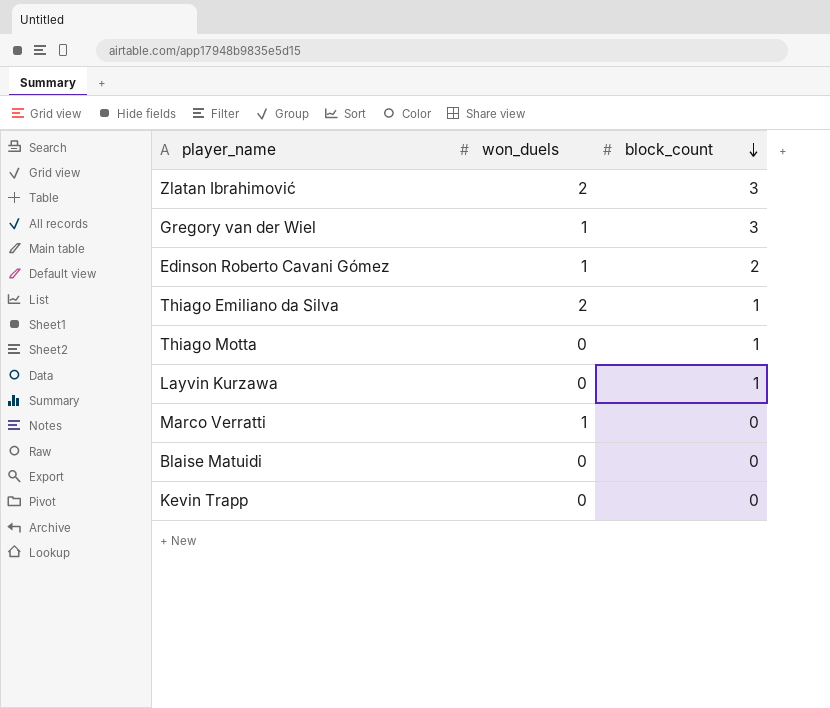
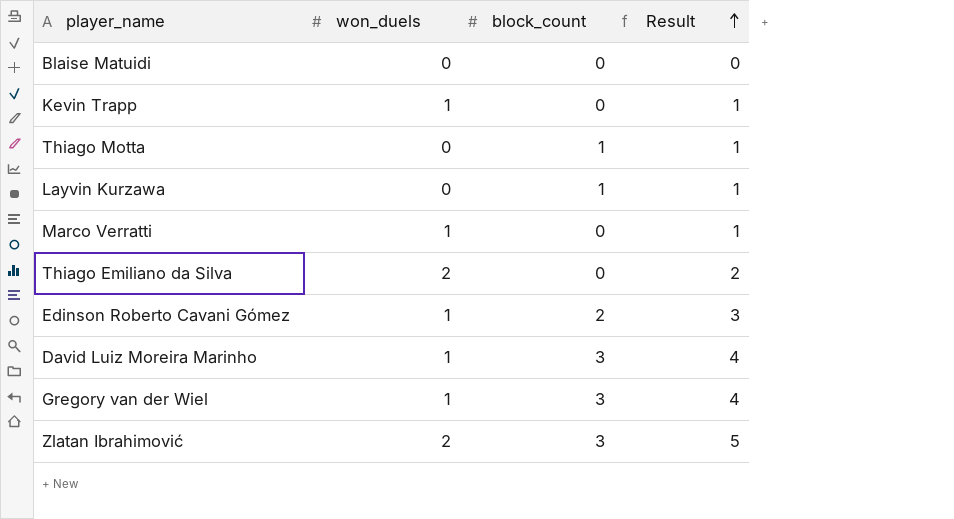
row order: block_count descending -> Result ascending
column Result | formula: none -> [won_duels] + [block_count]
Kevin Trapp | won_duels: 0 -> 1
Thiago Emiliano da Silva | block_count: 1 -> 0
row David Luiz Moreira Marinho: none -> 1 | 3 | 4

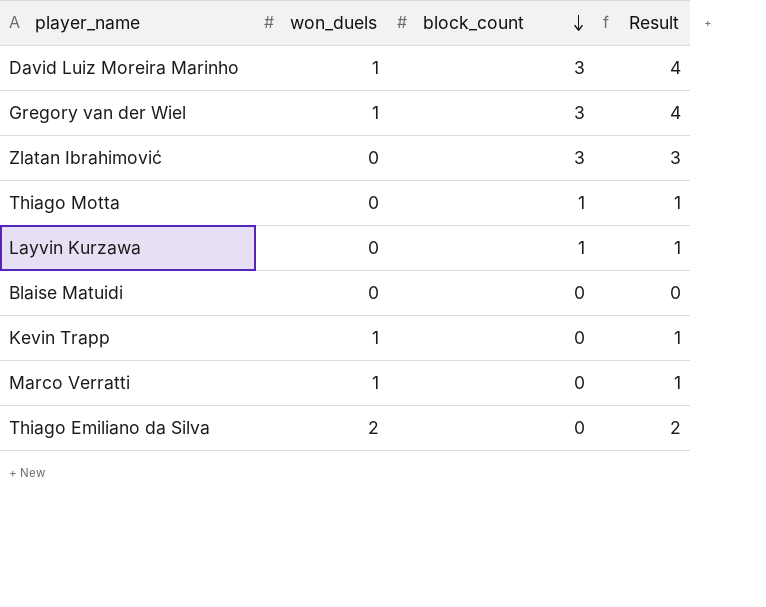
row order: Result ascending -> block_count descending
row Edinson Roberto Cavani Gómez: 1 | 2 | 3 -> none
Zlatan Ibrahimović | won_duels: 2 -> 0
Zlatan Ibrahimović | Result: 5 -> 3

